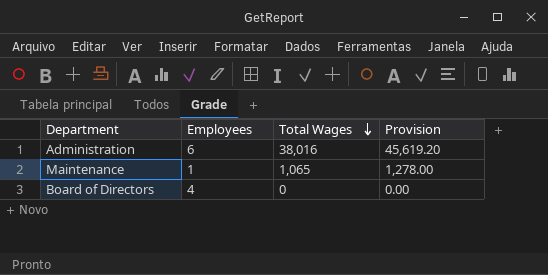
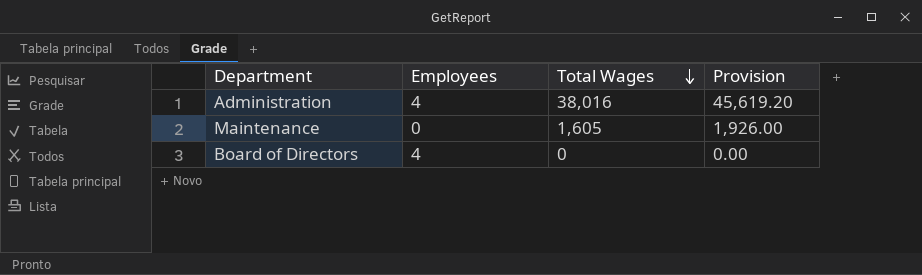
Administration | Employees: 6 -> 4
Maintenance | Employees: 1 -> 0
Maintenance | Total Wages: 1,065 -> 1,605
Maintenance | Provision: 1,278.00 -> 1,926.00

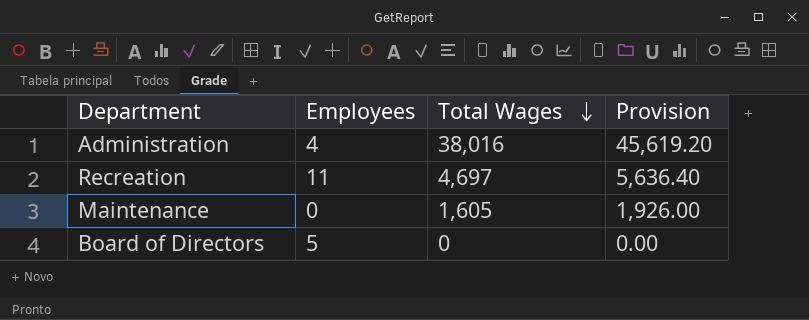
row Recreation: none -> 11 | 4,697 | 5,636.40
Board of Directors | Employees: 4 -> 5

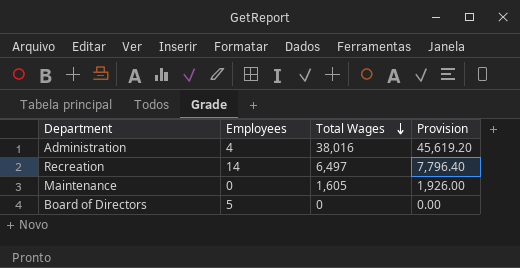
Recreation | Employees: 11 -> 14
Recreation | Total Wages: 4,697 -> 6,497
Recreation | Provision: 5,636.40 -> 7,796.40

